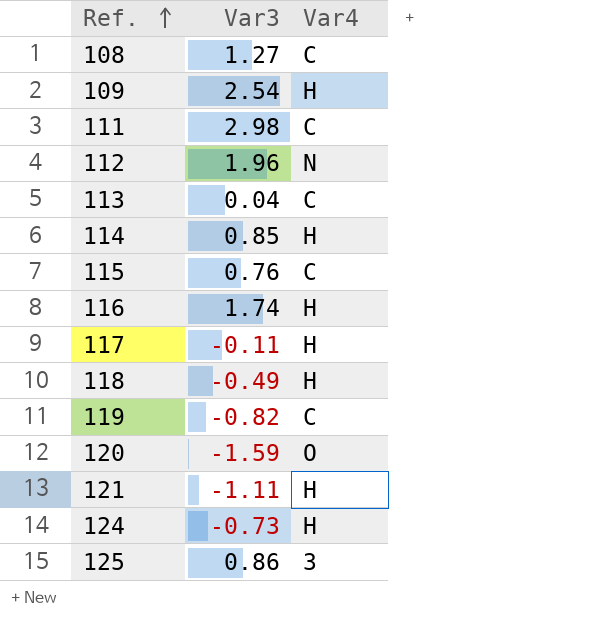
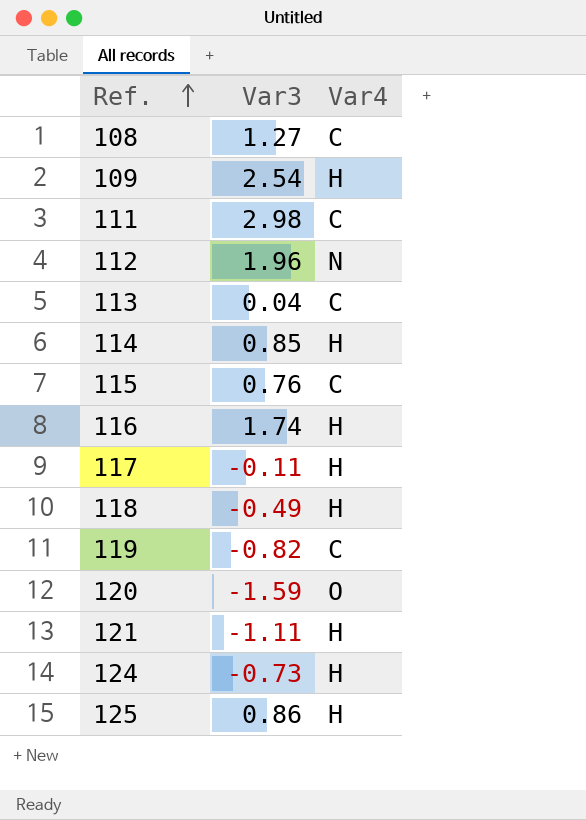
125 | Var4: 3 -> H

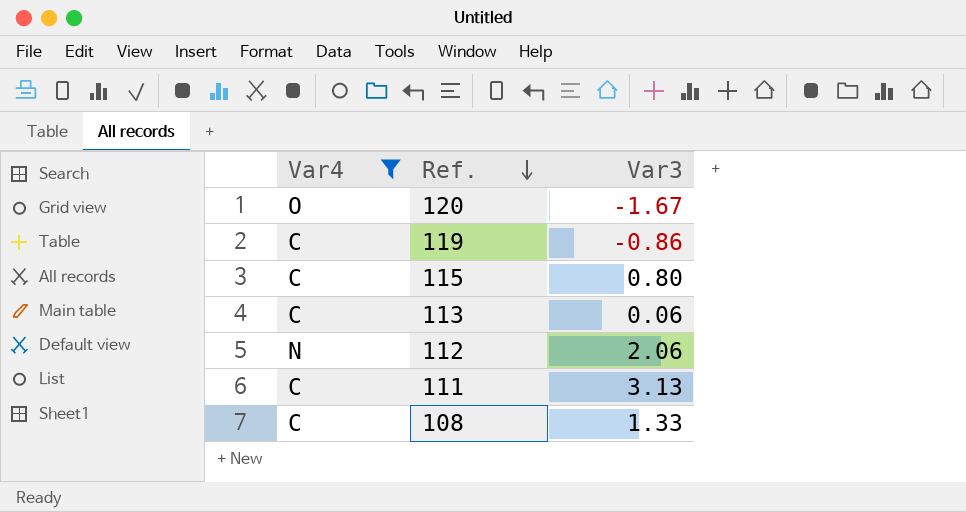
filter: none -> Var4 != H
row order: Ref. ascending -> Ref. descending
column Var4 | position: 3 -> 1
120 | Var3: -1.59 -> -1.67
119 | Var3: -0.82 -> -0.86
115 | Var3: 0.76 -> 0.80
113 | Var3: 0.04 -> 0.06
112 | Var3: 1.96 -> 2.06
111 | Var3: 2.98 -> 3.13
108 | Var3: 1.27 -> 1.33

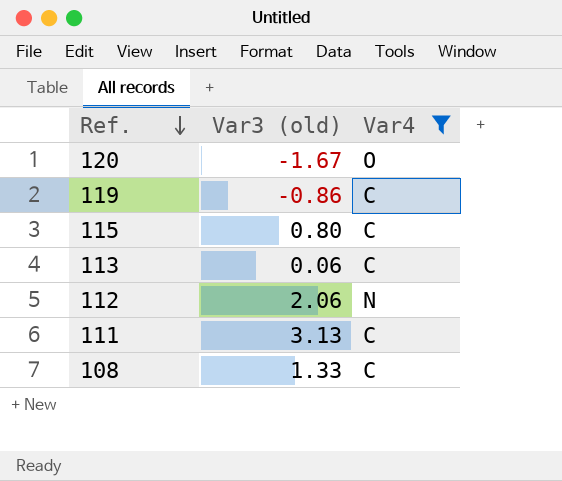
column name: Var3 -> Var3 (old)
column Var4 | position: 1 -> 3

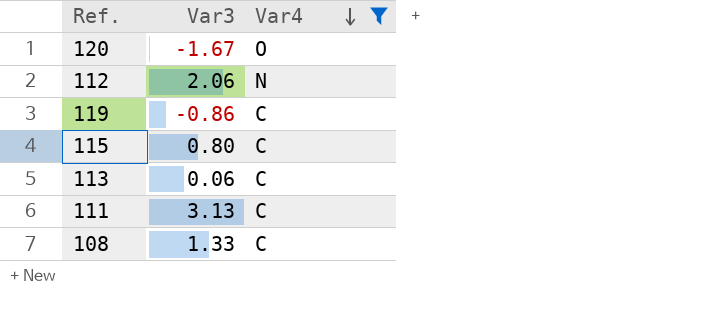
row order: Ref. descending -> Var4 descending
column name: Var3 (old) -> Var3

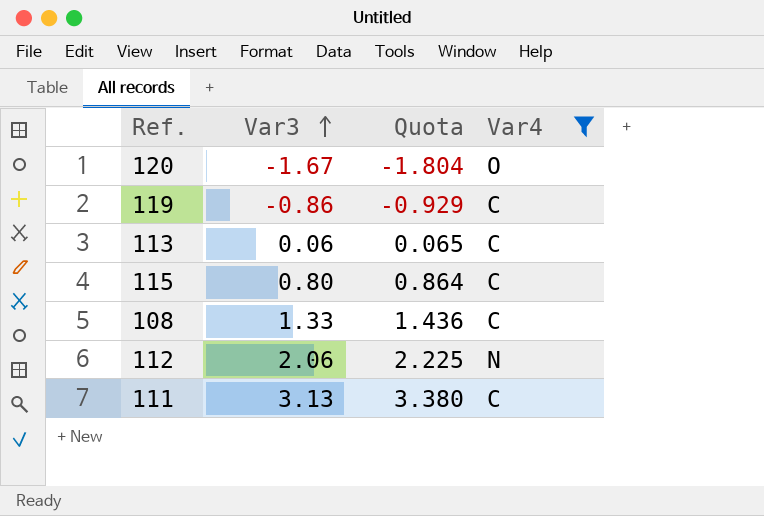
row order: Var4 descending -> Var3 ascending
column Quota | formula: none -> [Var3] * 1.08

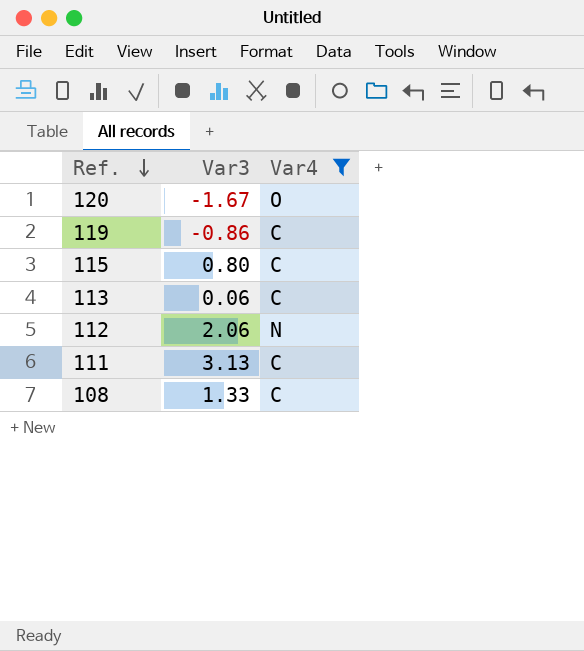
row order: Var3 ascending -> Ref. descending
column Quota | formula: [Var3] * 1.08 -> none

